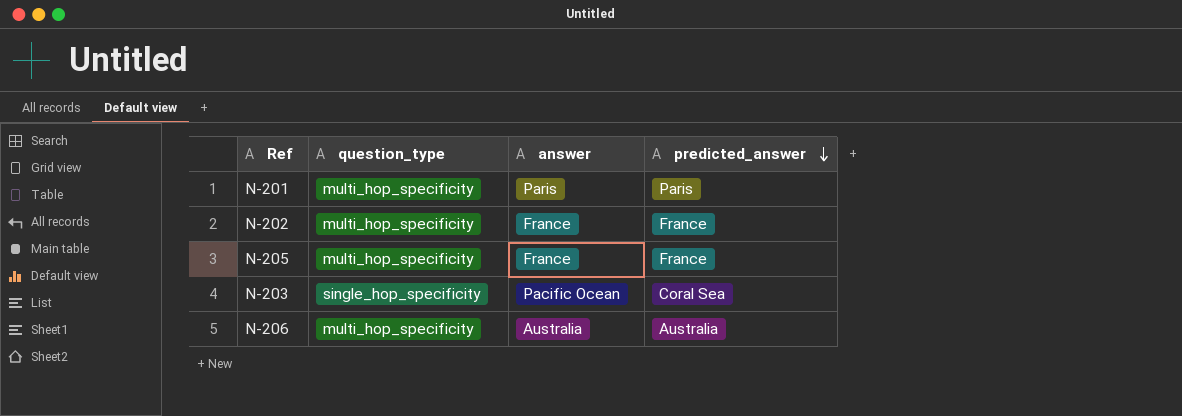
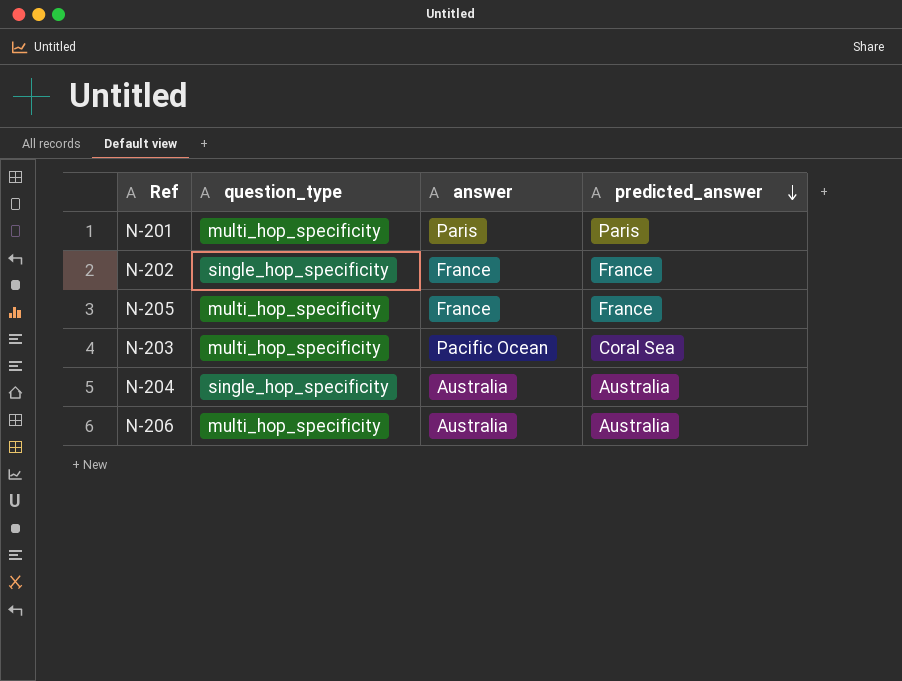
N-202 | question_type: multi_hop_specificity -> single_hop_specificity
N-203 | question_type: single_hop_specificity -> multi_hop_specificity
row N-204: none -> single_hop_specificity | Australia | Australia

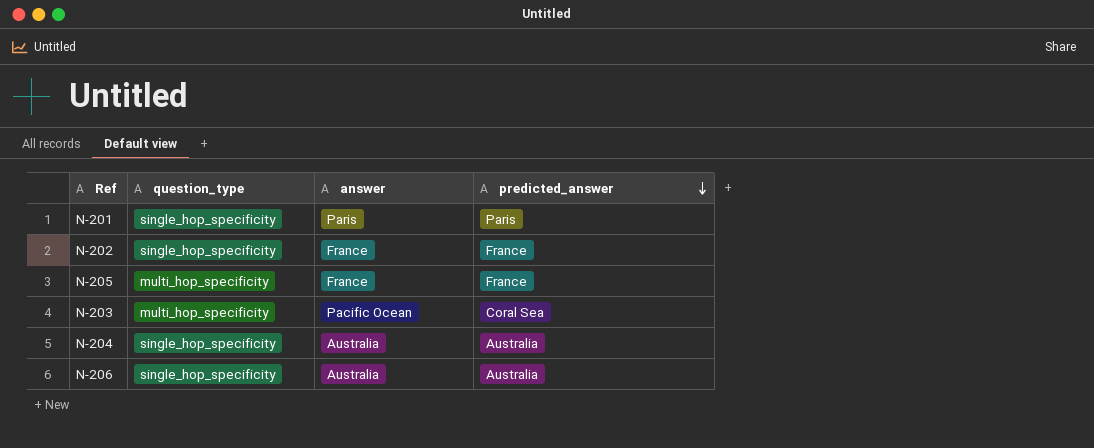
N-201 | question_type: multi_hop_specificity -> single_hop_specificity
N-206 | question_type: multi_hop_specificity -> single_hop_specificity

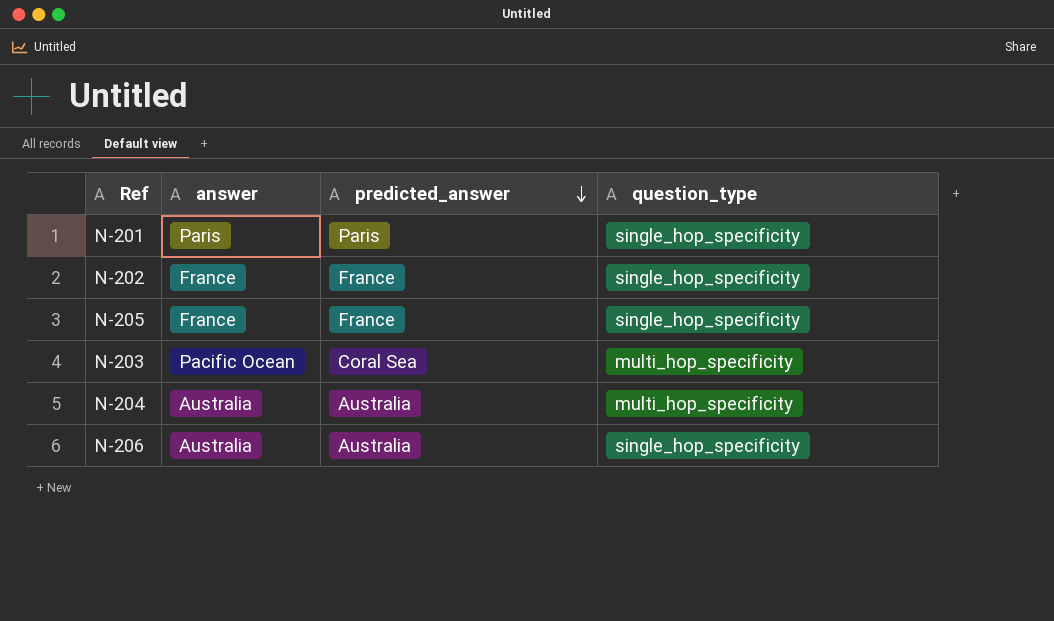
column question_type | position: 2 -> 4
N-205 | question_type: multi_hop_specificity -> single_hop_specificity
N-204 | question_type: single_hop_specificity -> multi_hop_specificity

